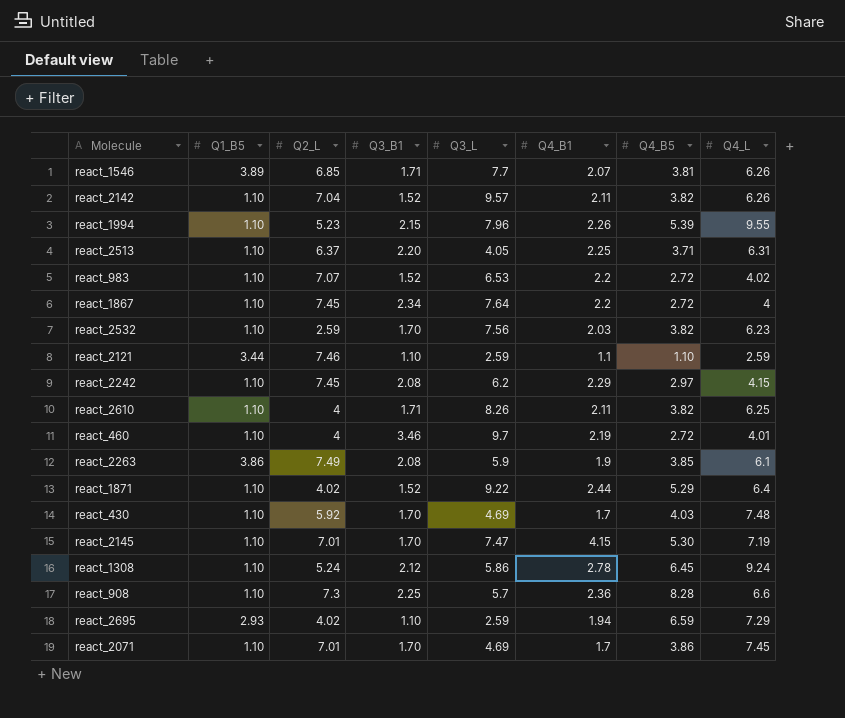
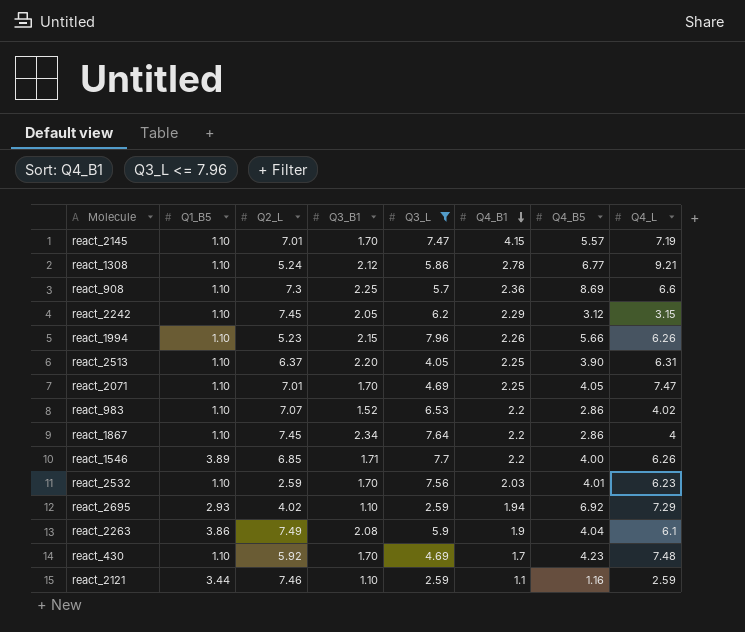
filter: none -> Q3_L <= 7.96
row order: none -> Q4_B1 descending
react_2145 | Q4_B5: 5.30 -> 5.57
react_1308 | Q4_B5: 6.45 -> 6.77
react_1308 | Q4_L: 9.24 -> 9.21
react_908 | Q4_B5: 8.28 -> 8.69
react_2242 | Q3_B1: 2.08 -> 2.05
react_2242 | Q4_B5: 2.97 -> 3.12
react_2242 | Q4_L: 4.15 -> 3.15
react_1994 | Q4_B5: 5.39 -> 5.66
react_1994 | Q4_L: 9.55 -> 6.26
react_2513 | Q4_B5: 3.71 -> 3.90
react_2071 | Q4_B1: 1.7 -> 2.25
react_2071 | Q4_B5: 3.86 -> 4.05
react_2071 | Q4_L: 7.45 -> 7.47
react_983 | Q4_B5: 2.72 -> 2.86
react_1867 | Q4_B5: 2.72 -> 2.86
react_1546 | Q4_B1: 2.07 -> 2.2
react_1546 | Q4_B5: 3.81 -> 4.00
react_2532 | Q4_B5: 3.82 -> 4.01
react_2695 | Q4_B5: 6.59 -> 6.92
react_2263 | Q4_B5: 3.85 -> 4.04
react_430 | Q4_B5: 4.03 -> 4.23
react_2121 | Q4_B5: 1.10 -> 1.16

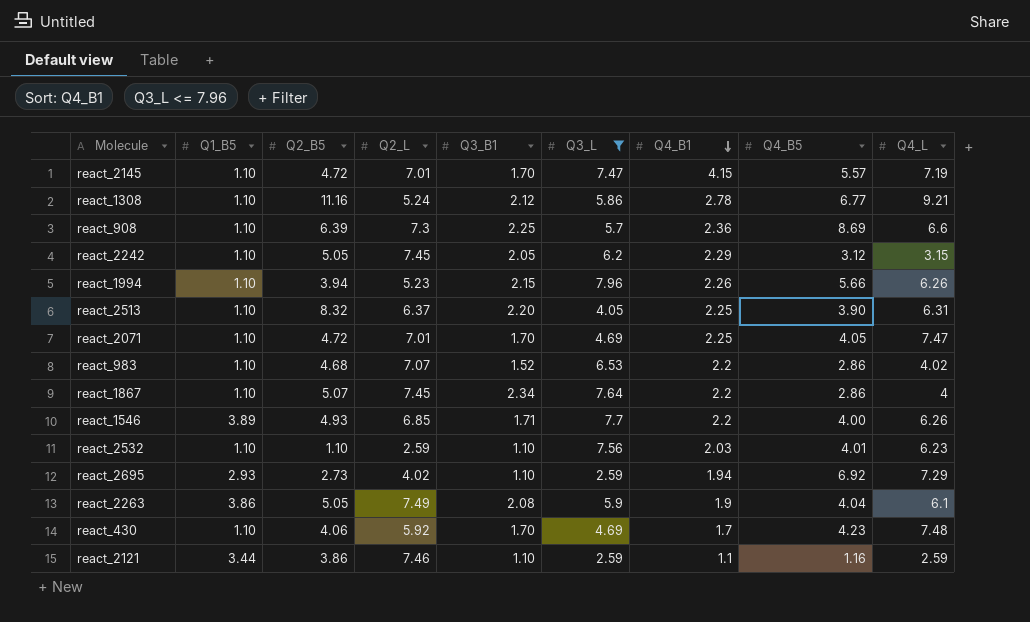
column Q2_B5 | position: none -> 3
react_2532 | Q3_B1: 1.70 -> 1.10

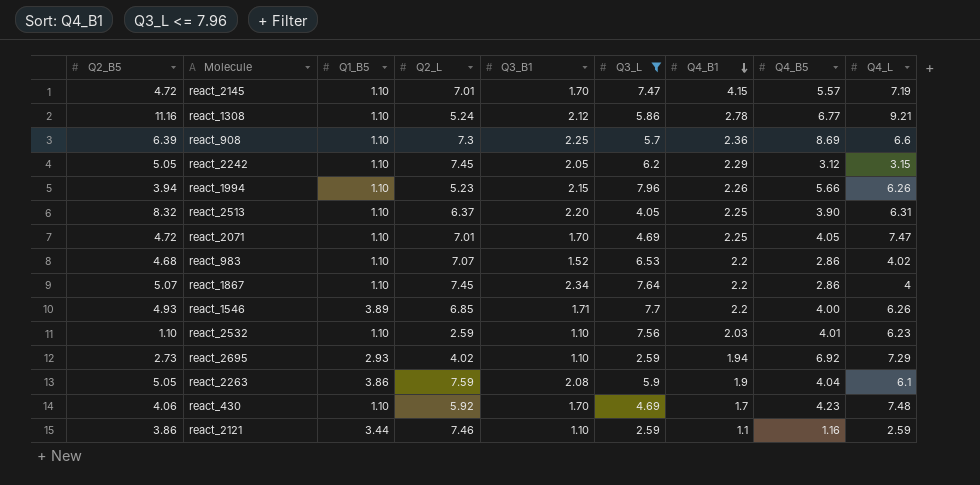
column Q2_B5 | position: 3 -> 1
react_2263 | Q2_L: 7.49 -> 7.59

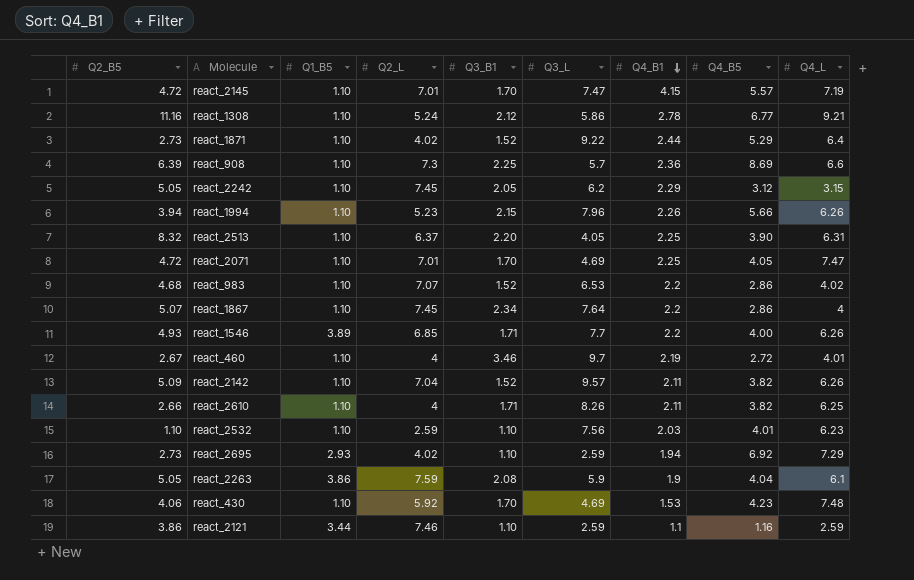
filter: Q3_L <= 7.96 -> none
react_430 | Q4_B1: 1.7 -> 1.53

